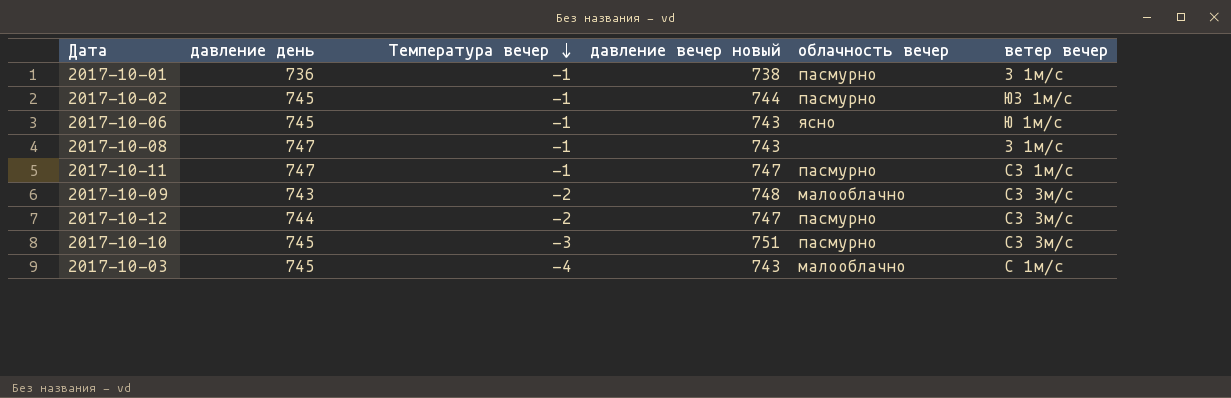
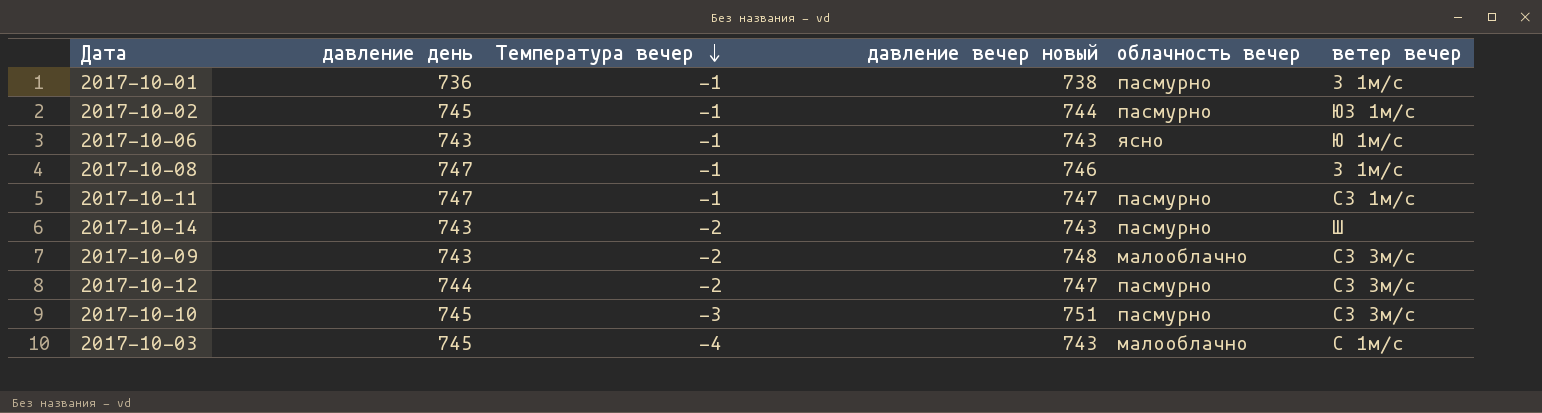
2017-10-06 | давление день: 745 -> 743
2017-10-08 | давление вечер новый: 743 -> 746
row 2017-10-14: none -> 743 | -2 | 743 | пасмурно | Ш

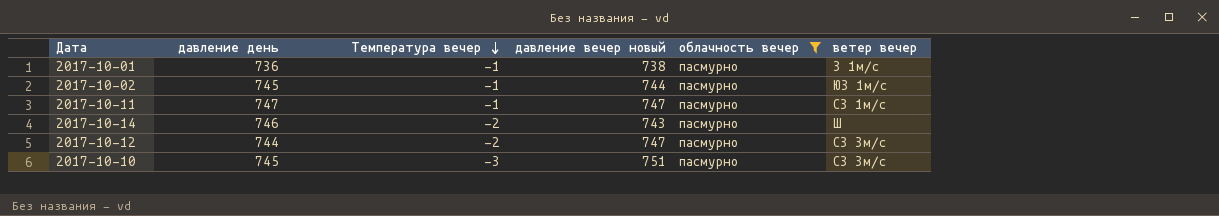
filter: none -> облачность вечер = пасмурно
2017-10-14 | давление день: 743 -> 746

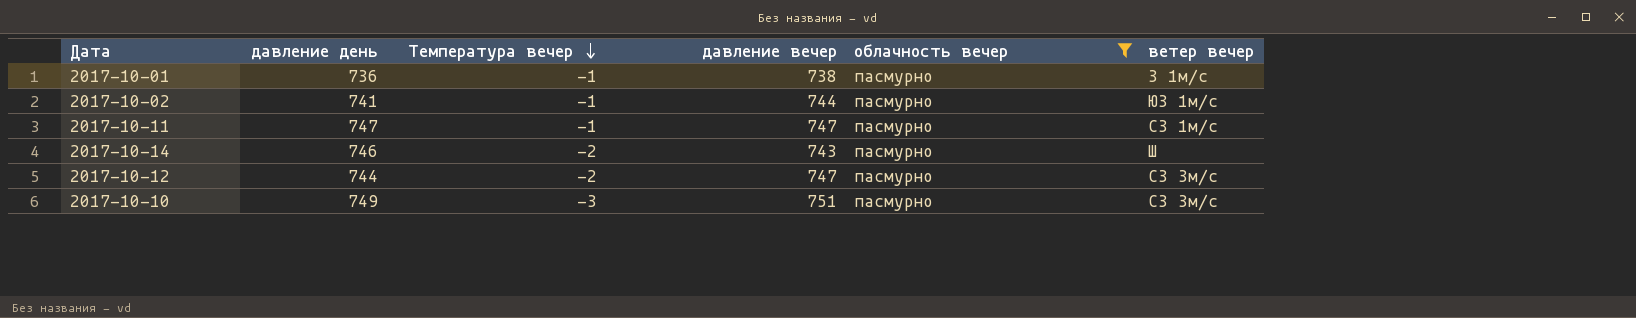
column name: давление вечер новый -> давление вечер
2017-10-02 | давление день: 745 -> 741
2017-10-10 | давление день: 745 -> 749

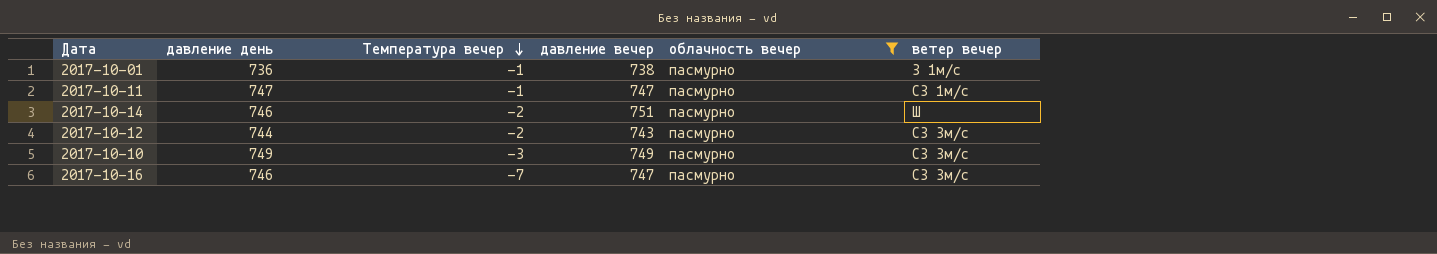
row 2017-10-02: 741 | -1 | 744 | пасмурно | ЮЗ 1м/с -> none
2017-10-14 | давление вечер: 743 -> 751
2017-10-12 | давление вечер: 747 -> 743
2017-10-10 | давление вечер: 751 -> 749
row 2017-10-16: none -> 746 | -7 | 747 | пасмурно | СЗ 3м/с

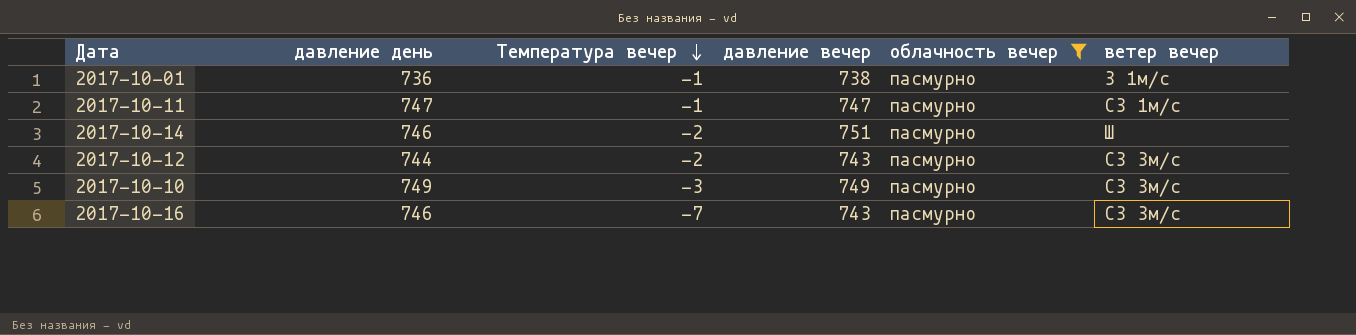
2017-10-16 | давление вечер: 747 -> 743

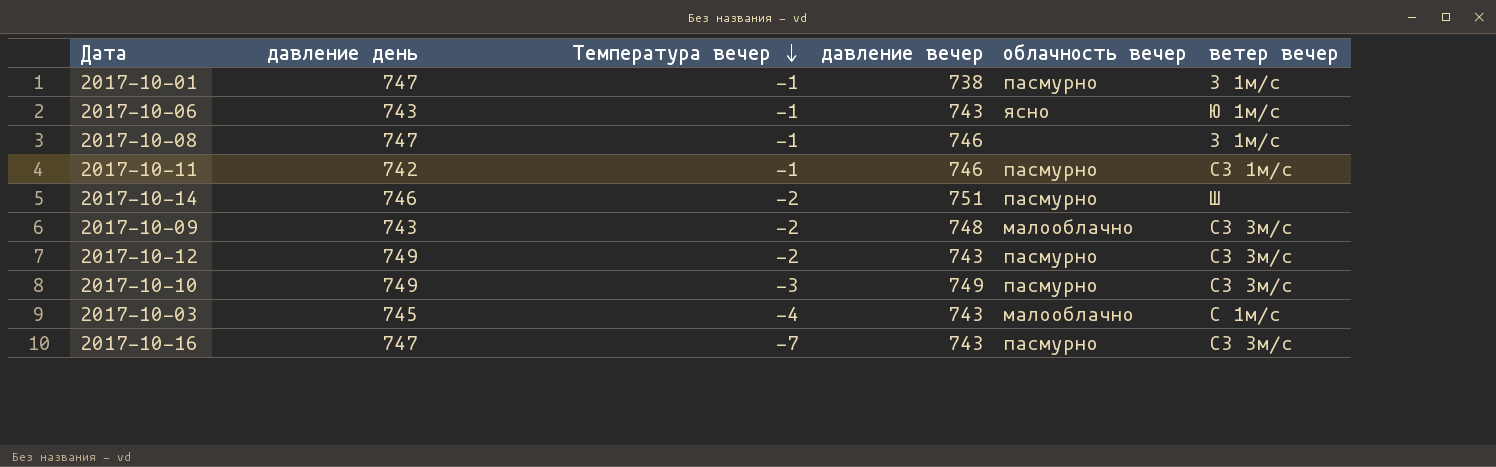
filter: облачность вечер = пасмурно -> none
2017-10-01 | давление день: 736 -> 747
2017-10-11 | давление день: 747 -> 742
2017-10-11 | давление вечер: 747 -> 746
2017-10-12 | давление день: 744 -> 749
2017-10-16 | давление день: 746 -> 747

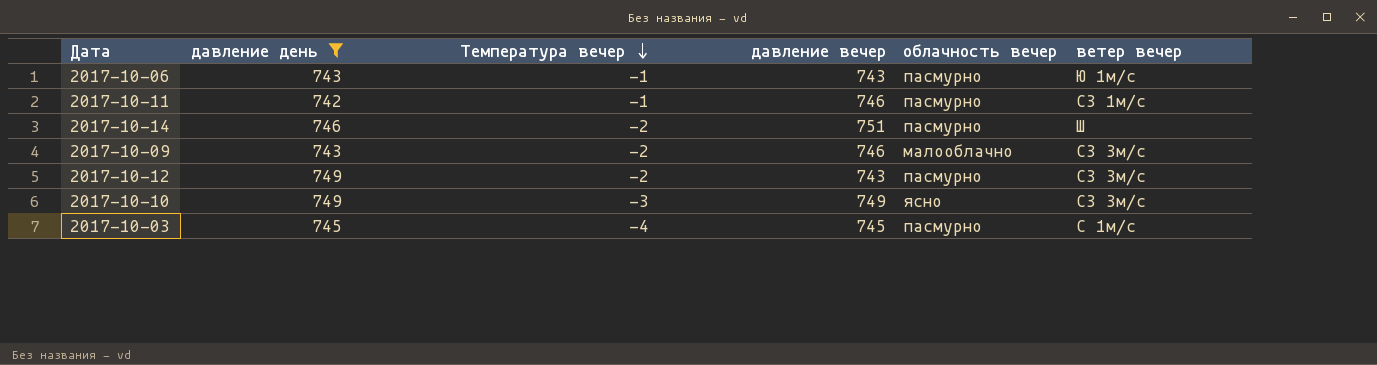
filter: none -> давление день != 747
2017-10-06 | облачность вечер: ясно -> пасмурно
2017-10-09 | давление вечер: 748 -> 746
2017-10-10 | облачность вечер: пасмурно -> ясно
2017-10-03 | давление вечер: 743 -> 745
2017-10-03 | облачность вечер: малооблачно -> пасмурно

